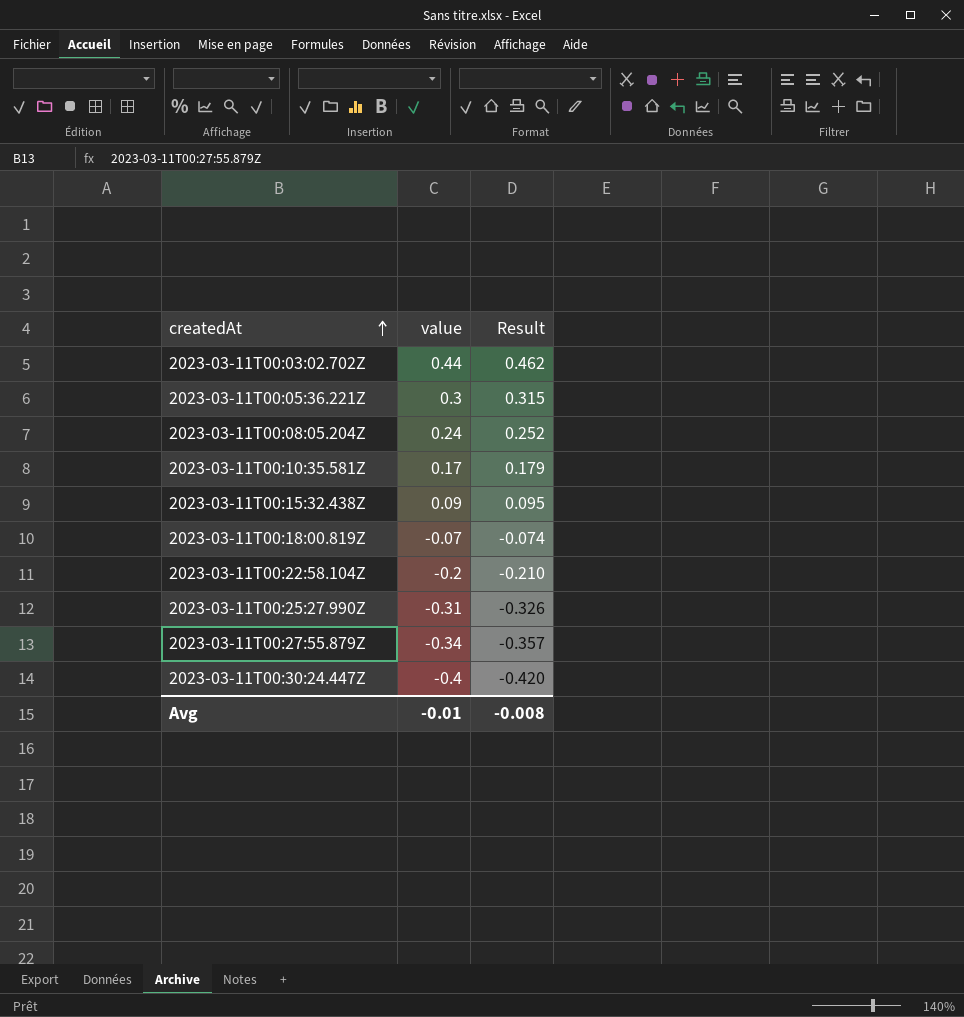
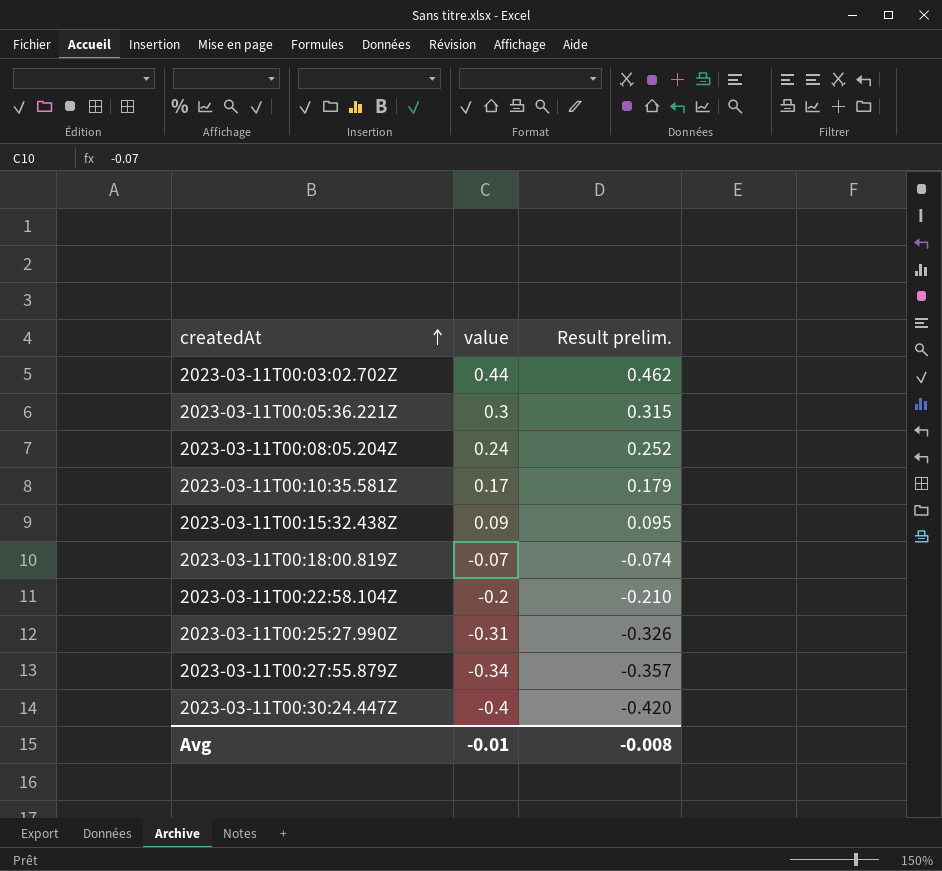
column name: Result -> Result prelim.

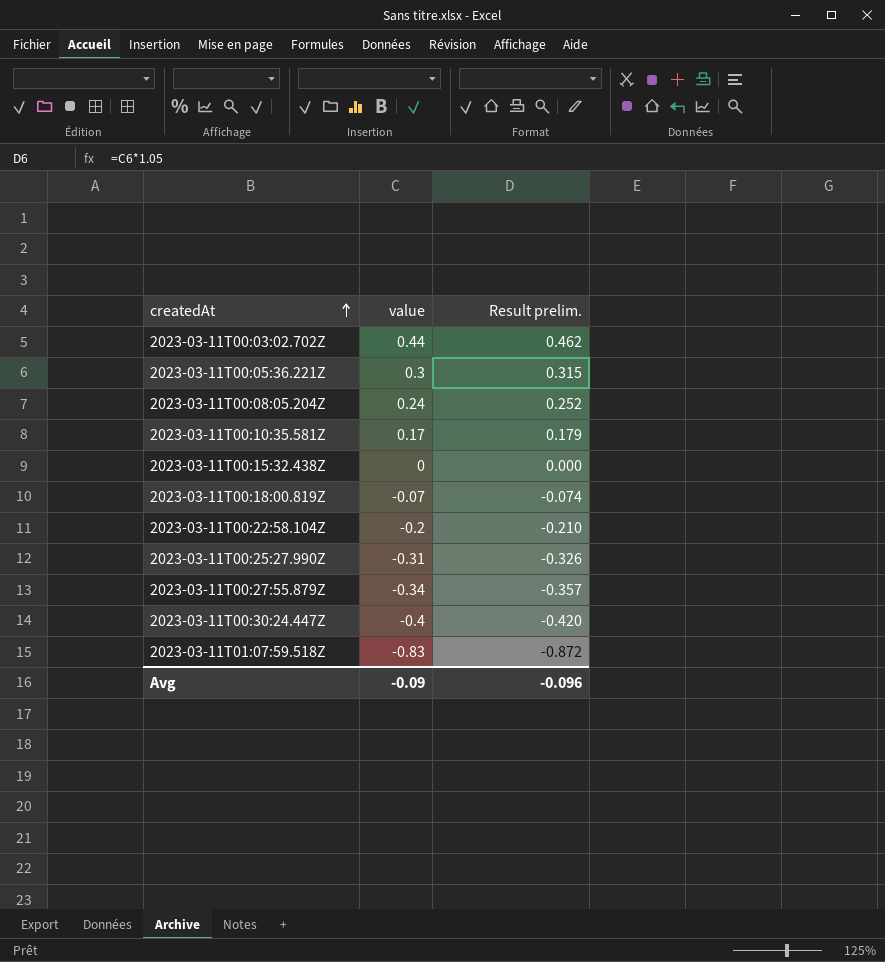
2023-03-11T00:15:32.438Z | value: 0.09 -> 0
2023-03-11T00:15:32.438Z | Result prelim.: 0.095 -> 0.000
row 2023-03-11T01:07:59.518Z: none -> -0.83 | -0.872
Avg | value: -0.01 -> -0.09
Avg | Result prelim.: -0.008 -> -0.096

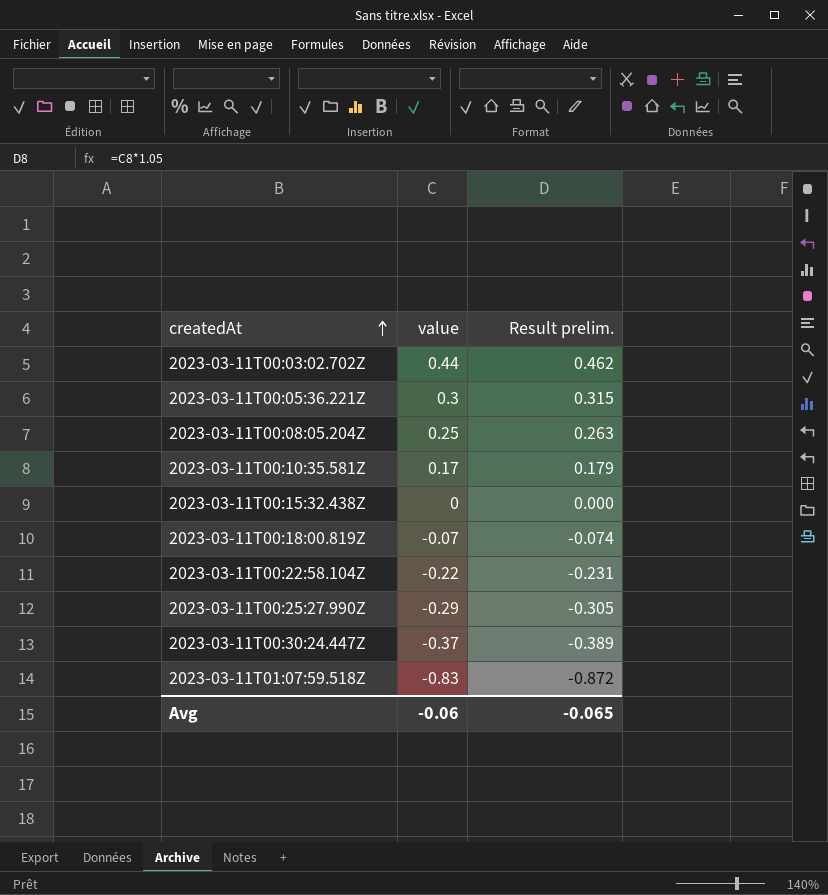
row 2023-03-11T00:27:55.879Z: -0.34 | -0.357 -> none
2023-03-11T00:08:05.204Z | value: 0.24 -> 0.25
2023-03-11T00:08:05.204Z | Result prelim.: 0.252 -> 0.263
2023-03-11T00:22:58.104Z | value: -0.2 -> -0.22
2023-03-11T00:22:58.104Z | Result prelim.: -0.210 -> -0.231
2023-03-11T00:25:27.990Z | value: -0.31 -> -0.29
2023-03-11T00:25:27.990Z | Result prelim.: -0.326 -> -0.305
2023-03-11T00:30:24.447Z | value: -0.4 -> -0.37
2023-03-11T00:30:24.447Z | Result prelim.: -0.420 -> -0.389
Avg | value: -0.09 -> -0.06
Avg | Result prelim.: -0.096 -> -0.065

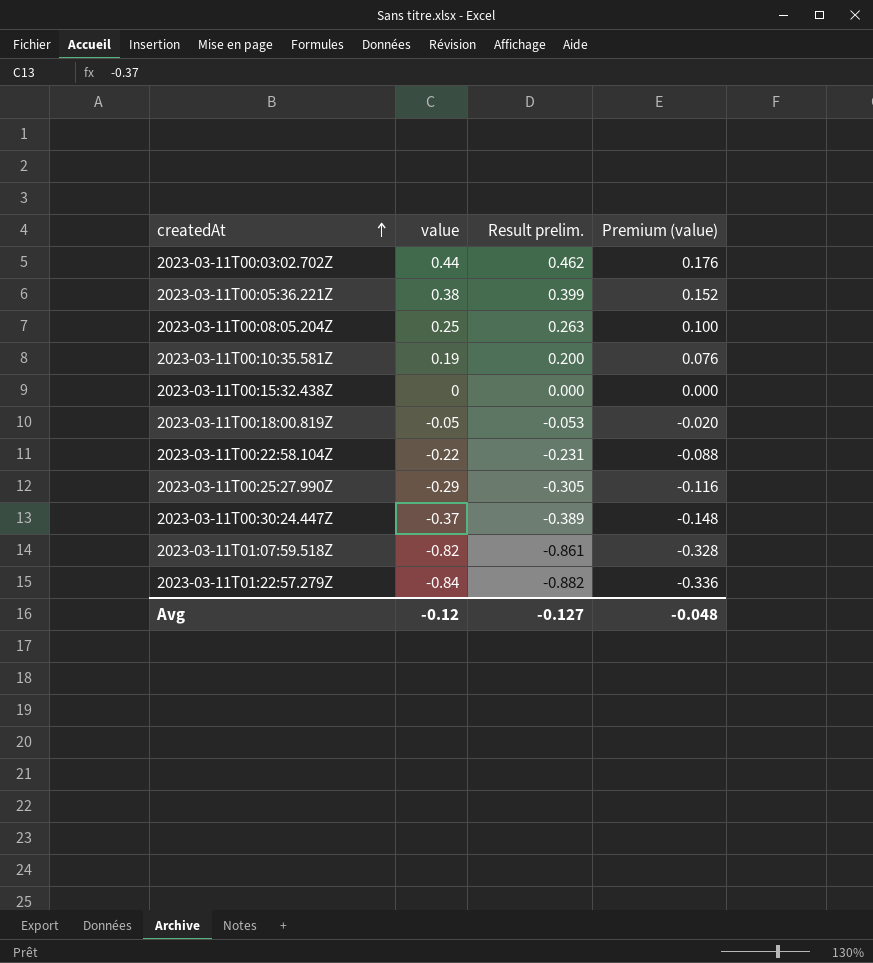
column Premium (value) | formula: none -> [value] * 0.4
2023-03-11T00:05:36.221Z | value: 0.3 -> 0.38
2023-03-11T00:05:36.221Z | Result prelim.: 0.315 -> 0.399
2023-03-11T00:10:35.581Z | value: 0.17 -> 0.19
2023-03-11T00:10:35.581Z | Result prelim.: 0.179 -> 0.200
2023-03-11T00:18:00.819Z | value: -0.07 -> -0.05
2023-03-11T00:18:00.819Z | Result prelim.: -0.074 -> -0.053
2023-03-11T01:07:59.518Z | value: -0.83 -> -0.82
2023-03-11T01:07:59.518Z | Result prelim.: -0.872 -> -0.861
row 2023-03-11T01:22:57.279Z: none -> -0.84 | -0.882 | -0.336
Avg | value: -0.06 -> -0.12
Avg | Result prelim.: -0.065 -> -0.127

